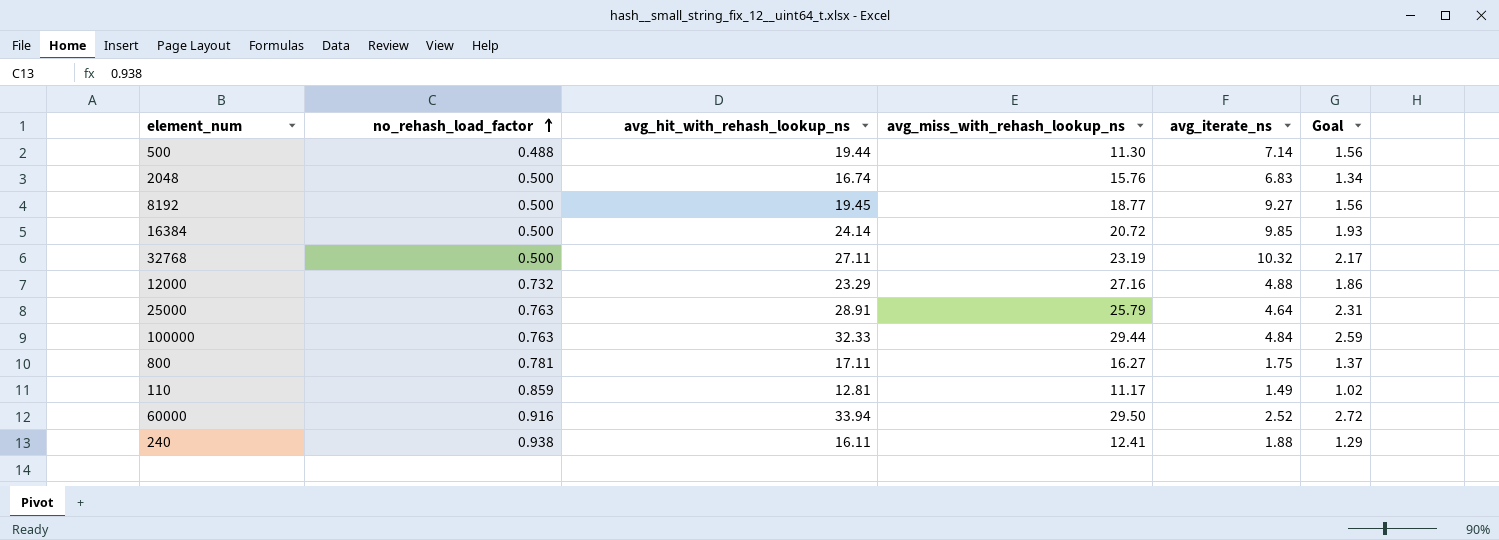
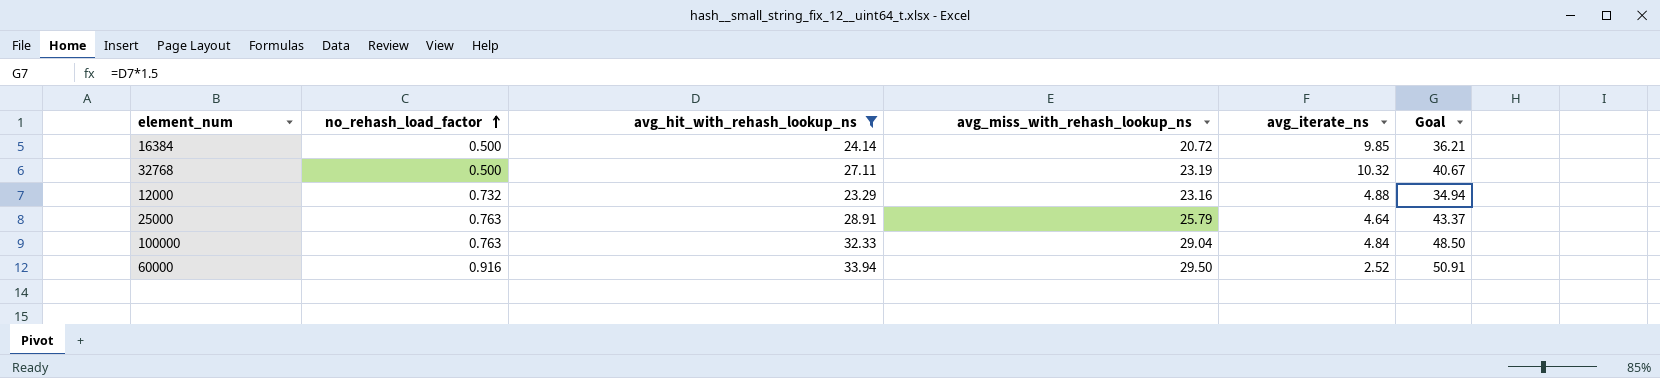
filter: none -> avg_hit_with_rehash_lookup_ns >= 23.29
column Goal | formula: [avg_hit_with_rehash_lookup_ns] * 0.08 -> [avg_hit_with_rehash_lookup_ns] * 1.5
12000 | avg_miss_with_rehash_lookup_ns: 27.16 -> 23.16
100000 | avg_miss_with_rehash_lookup_ns: 29.44 -> 29.04

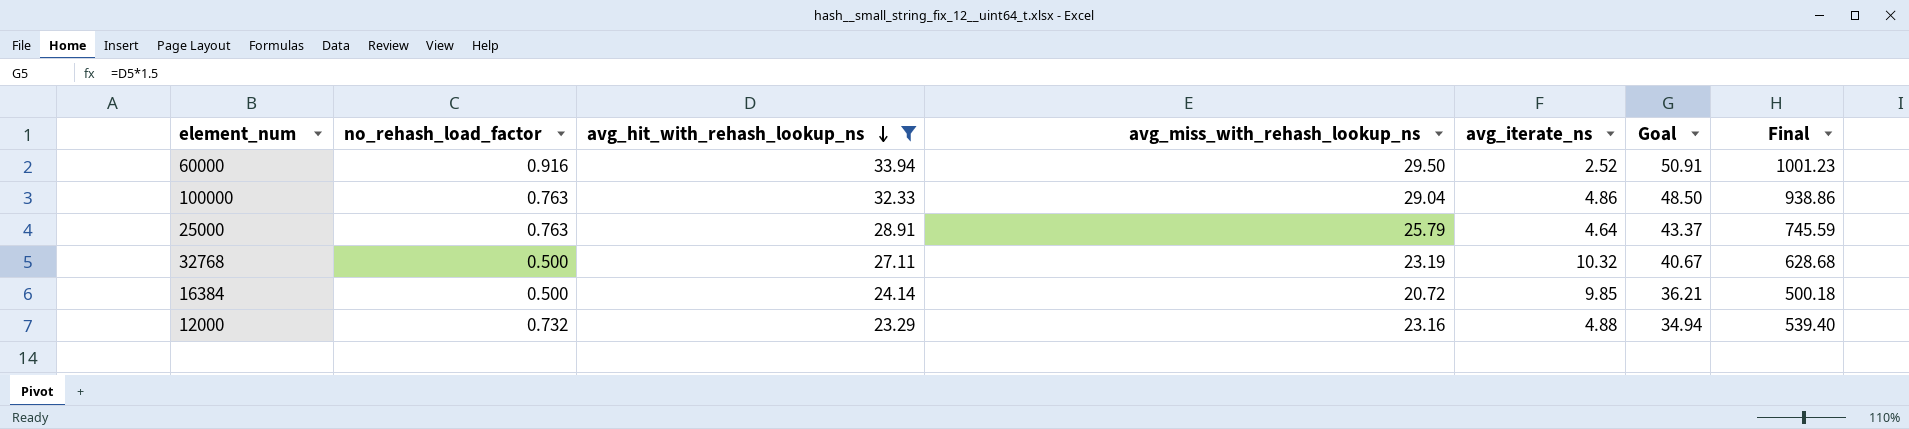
row order: no_rehash_load_factor ascending -> avg_hit_with_rehash_lookup_ns descending
column Final | formula: none -> [avg_hit_with_rehash_lookup_ns] * [avg_miss_with_rehash_lookup_ns]
100000 | avg_iterate_ns: 4.84 -> 4.86

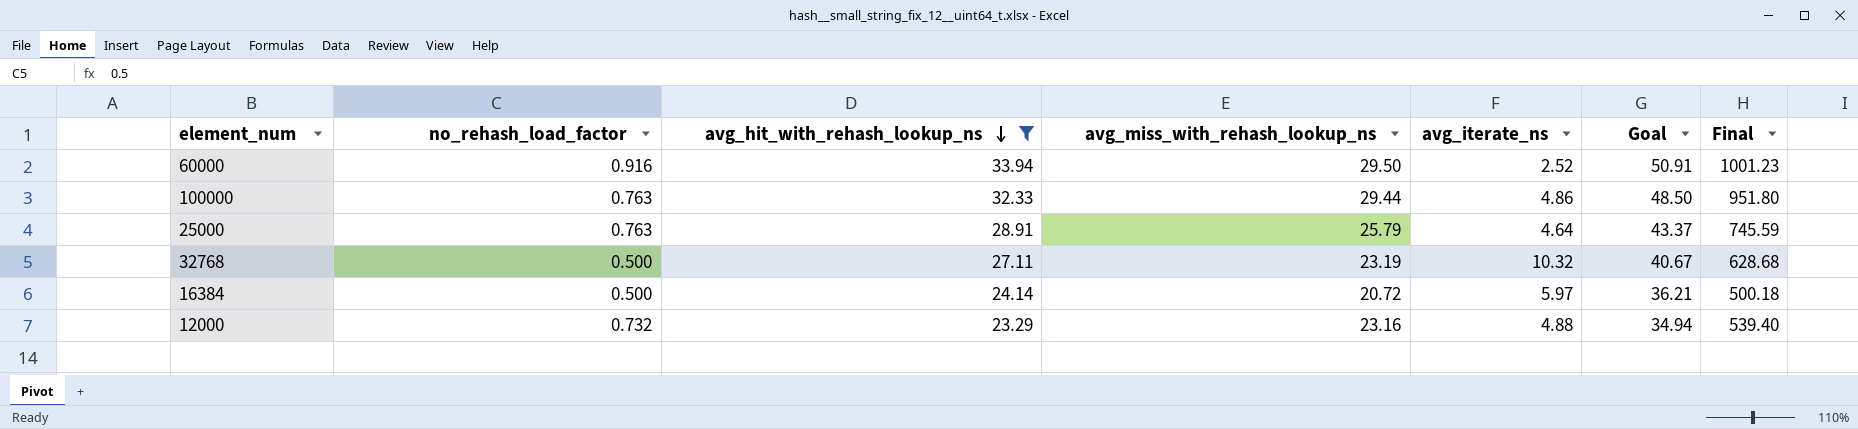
100000 | avg_miss_with_rehash_lookup_ns: 29.04 -> 29.44
100000 | Final: 938.86 -> 951.80
16384 | avg_iterate_ns: 9.85 -> 5.97

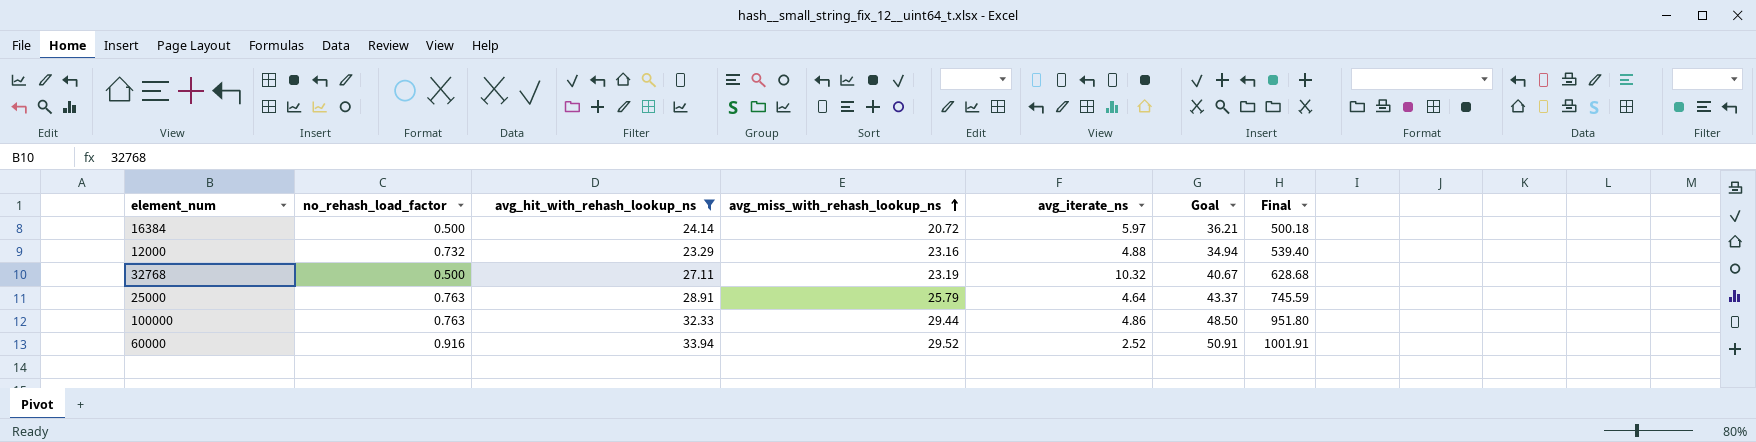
row order: avg_hit_with_rehash_lookup_ns descending -> avg_miss_with_rehash_lookup_ns ascending
60000 | avg_miss_with_rehash_lookup_ns: 29.50 -> 29.52
60000 | Final: 1001.23 -> 1001.91

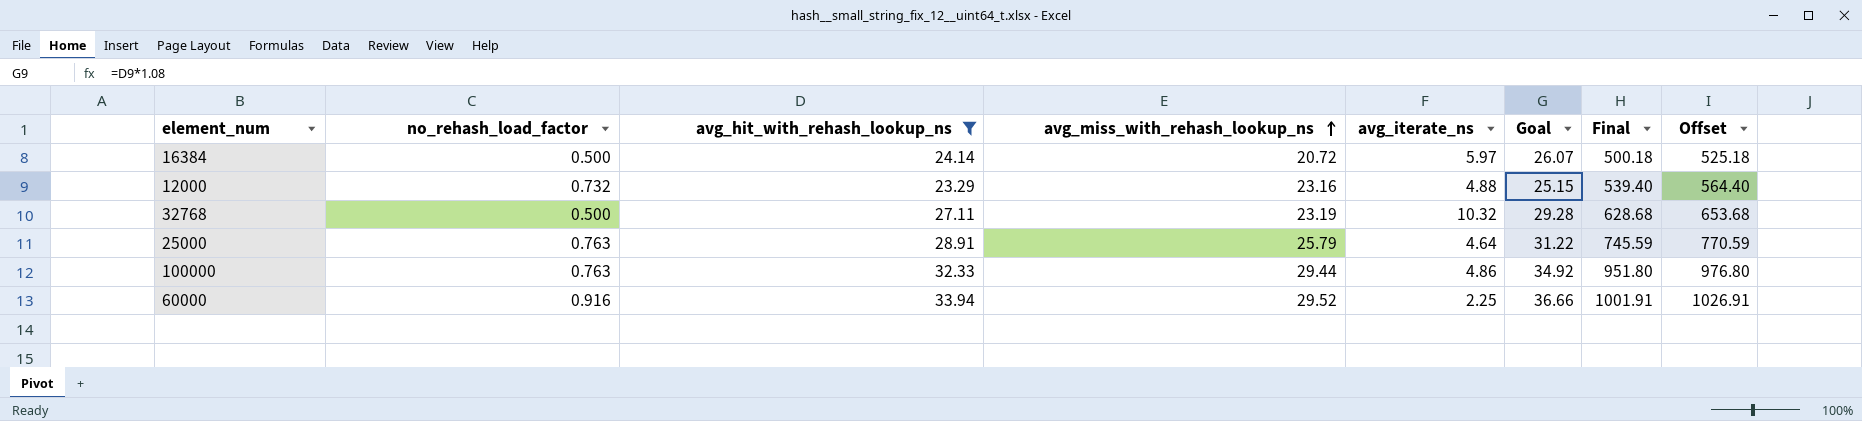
column Goal | formula: [avg_hit_with_rehash_lookup_ns] * 1.5 -> [avg_hit_with_rehash_lookup_ns] * 1.08
column Offset | formula: none -> [Final] + 25
60000 | avg_iterate_ns: 2.52 -> 2.25

